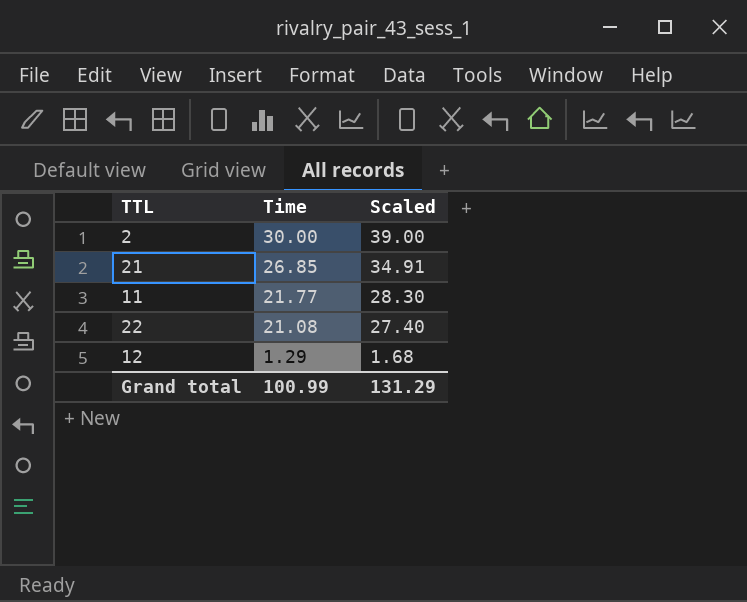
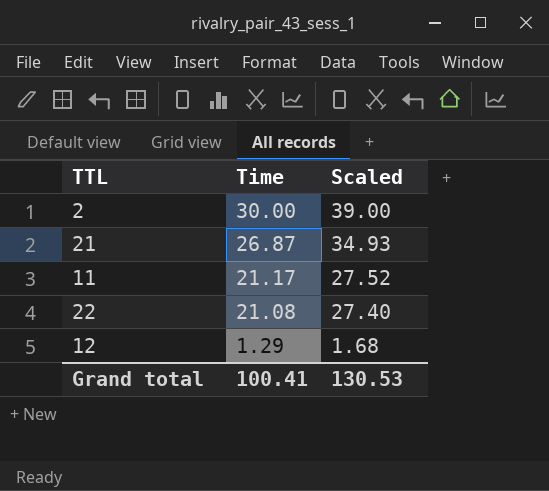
21 | Time: 26.85 -> 26.87
21 | Scaled: 34.91 -> 34.93
11 | Time: 21.77 -> 21.17
11 | Scaled: 28.30 -> 27.52
Grand total | Time: 100.99 -> 100.41
Grand total | Scaled: 131.29 -> 130.53

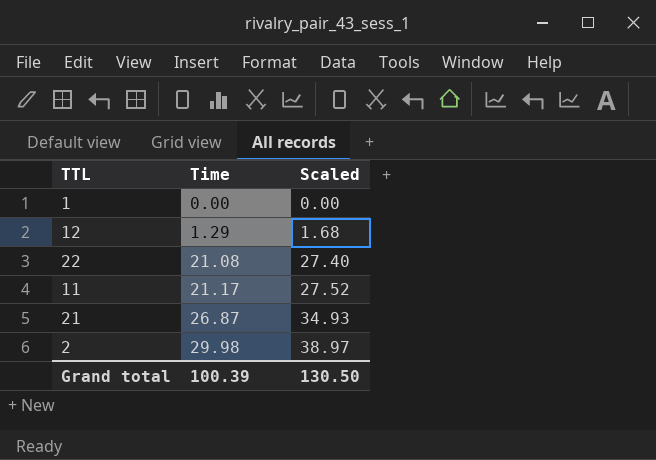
row order: Time descending -> Time ascending
row 1: none -> 0.00 | 0.00
2 | Time: 30.00 -> 29.98
2 | Scaled: 39.00 -> 38.97
Grand total | Time: 100.41 -> 100.39
Grand total | Scaled: 130.53 -> 130.50

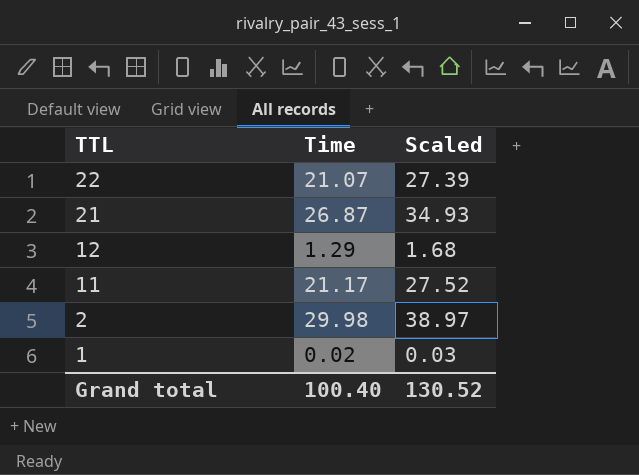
row order: Time ascending -> TTL descending
22 | Time: 21.08 -> 21.07
22 | Scaled: 27.40 -> 27.39
1 | Time: 0.00 -> 0.02
1 | Scaled: 0.00 -> 0.03
Grand total | Time: 100.39 -> 100.40
Grand total | Scaled: 130.50 -> 130.52

